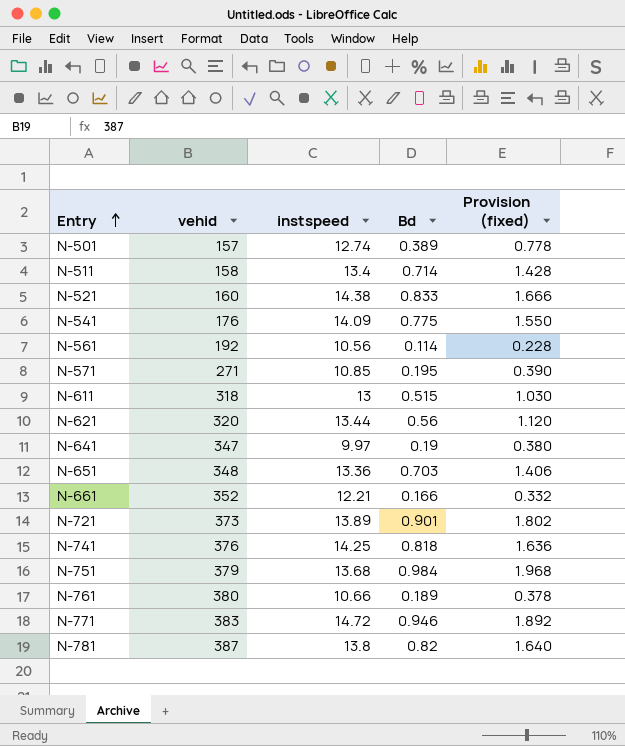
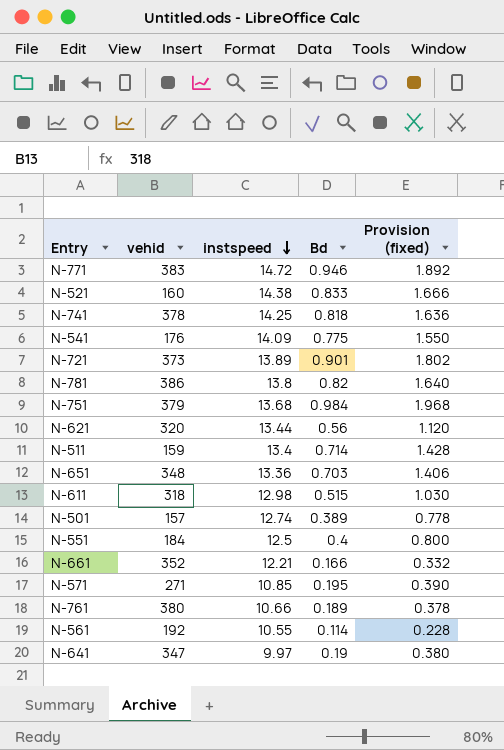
row order: Entry ascending -> instspeed descending
N-741 | vehid: 376 -> 378
N-781 | vehid: 387 -> 386
N-511 | vehid: 158 -> 159
N-611 | instspeed: 13 -> 12.98
row N-551: none -> 184 | 12.5 | 0.4 | 0.800
N-561 | instspeed: 10.56 -> 10.55

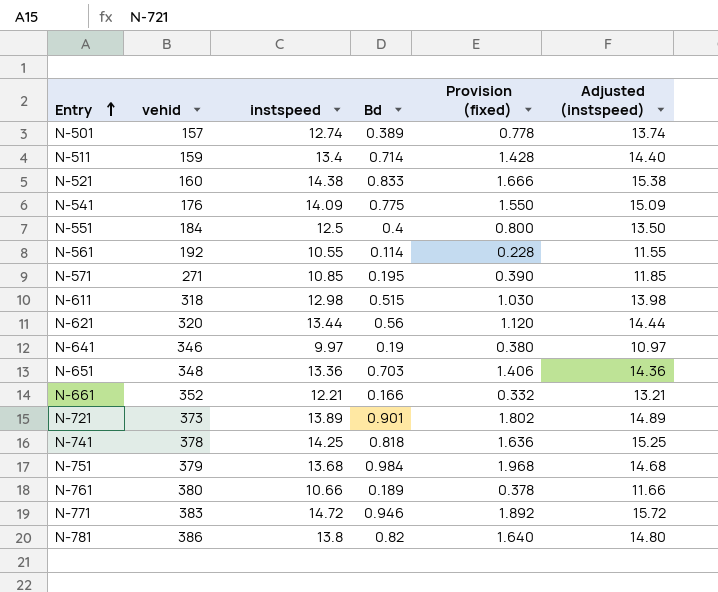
row order: instspeed descending -> Entry ascending
column Adjusted (instspeed) | formula: none -> [instspeed] + 1
N-641 | vehid: 347 -> 346

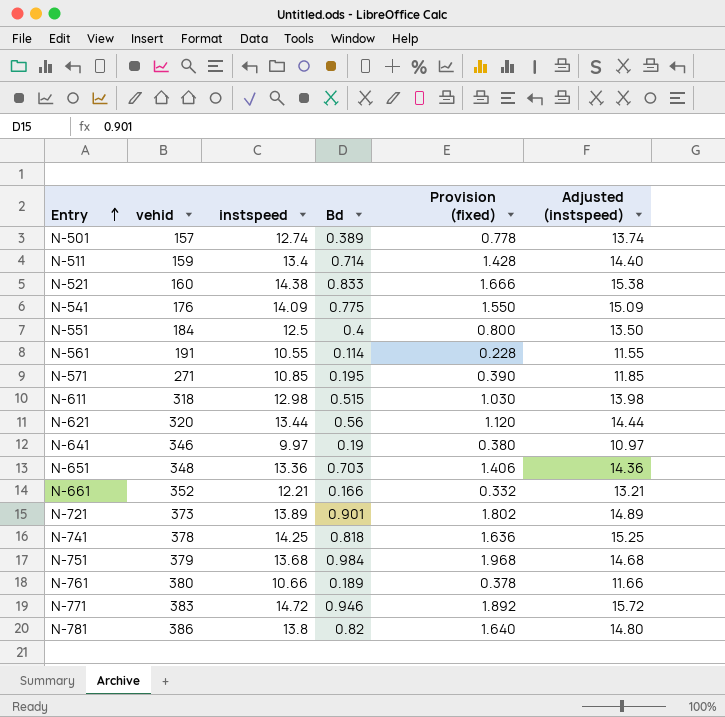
N-561 | vehid: 192 -> 191

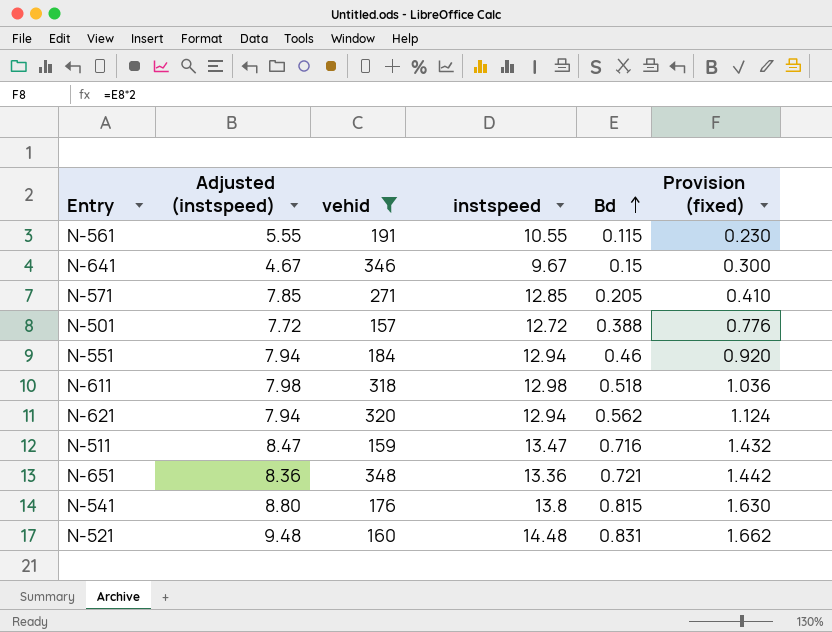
filter: none -> vehid <= 348
row order: Entry ascending -> Bd ascending
column Adjusted (instspeed) | formula: [instspeed] + 1 -> [instspeed] - 5
column Adjusted (instspeed) | position: 6 -> 2
N-561 | Bd: 0.114 -> 0.115
N-561 | Provision (fixed): 0.228 -> 0.230
N-641 | instspeed: 9.97 -> 9.67
N-641 | Bd: 0.19 -> 0.15
N-641 | Provision (fixed): 0.380 -> 0.300
N-571 | instspeed: 10.85 -> 12.85
N-571 | Bd: 0.195 -> 0.205
N-571 | Provision (fixed): 0.390 -> 0.410
N-501 | instspeed: 12.74 -> 12.72
N-501 | Bd: 0.389 -> 0.388
N-501 | Provision (fixed): 0.778 -> 0.776
N-551 | instspeed: 12.5 -> 12.94
N-551 | Bd: 0.4 -> 0.46
N-551 | Provision (fixed): 0.800 -> 0.920
N-611 | Bd: 0.515 -> 0.518
N-611 | Provision (fixed): 1.030 -> 1.036
N-621 | instspeed: 13.44 -> 12.94
N-621 | Bd: 0.56 -> 0.562
N-621 | Provision (fixed): 1.120 -> 1.124
N-511 | instspeed: 13.4 -> 13.47
N-511 | Bd: 0.714 -> 0.716
N-511 | Provision (fixed): 1.428 -> 1.432
N-651 | Bd: 0.703 -> 0.721
N-651 | Provision (fixed): 1.406 -> 1.442
N-541 | instspeed: 14.09 -> 13.8
N-541 | Bd: 0.775 -> 0.815
N-541 | Provision (fixed): 1.550 -> 1.630
N-521 | instspeed: 14.38 -> 14.48
N-521 | Bd: 0.833 -> 0.831
N-521 | Provision (fixed): 1.666 -> 1.662

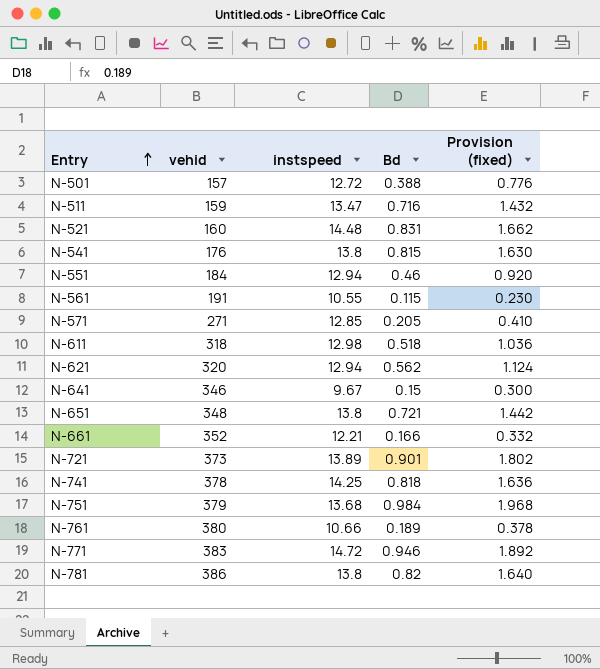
filter: vehid <= 348 -> none
row order: Bd ascending -> Entry ascending
column Adjusted (instspeed) | formula: [instspeed] - 5 -> none
N-651 | instspeed: 13.36 -> 13.8

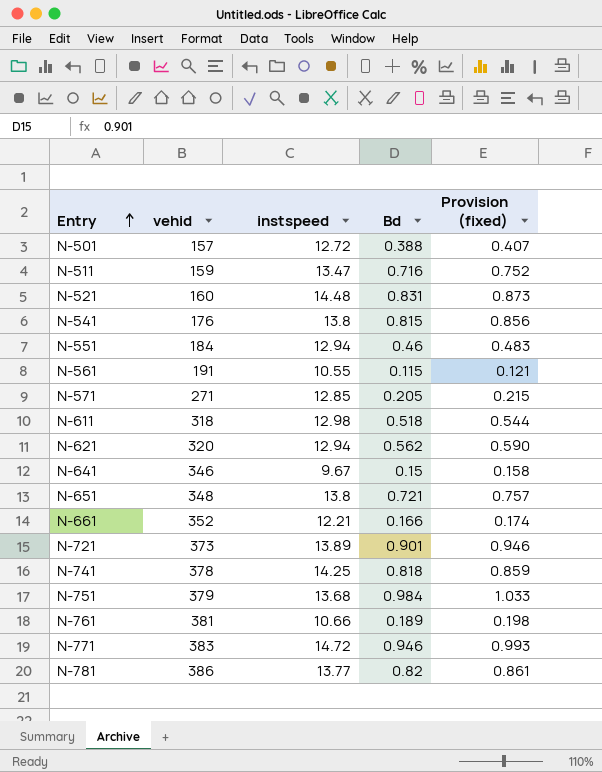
column Provision (fixed) | formula: [Bd] * 2 -> [Bd] * 1.05
N-761 | vehid: 380 -> 381
N-781 | instspeed: 13.8 -> 13.77

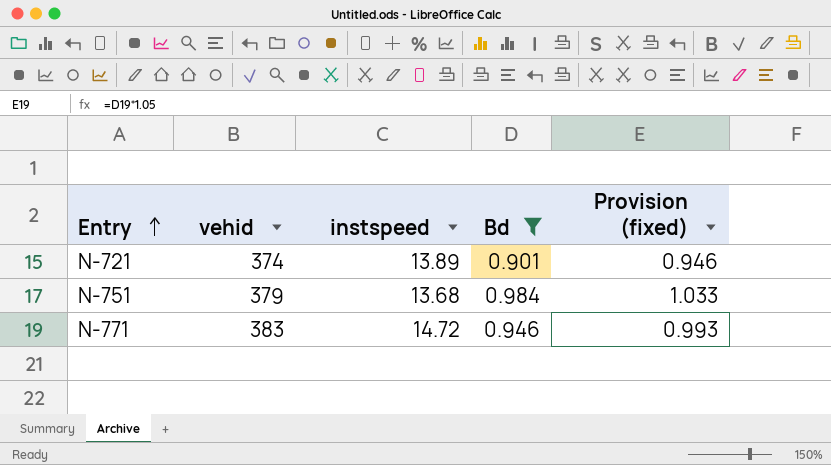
filter: none -> Bd >= 0.901
N-721 | vehid: 373 -> 374

